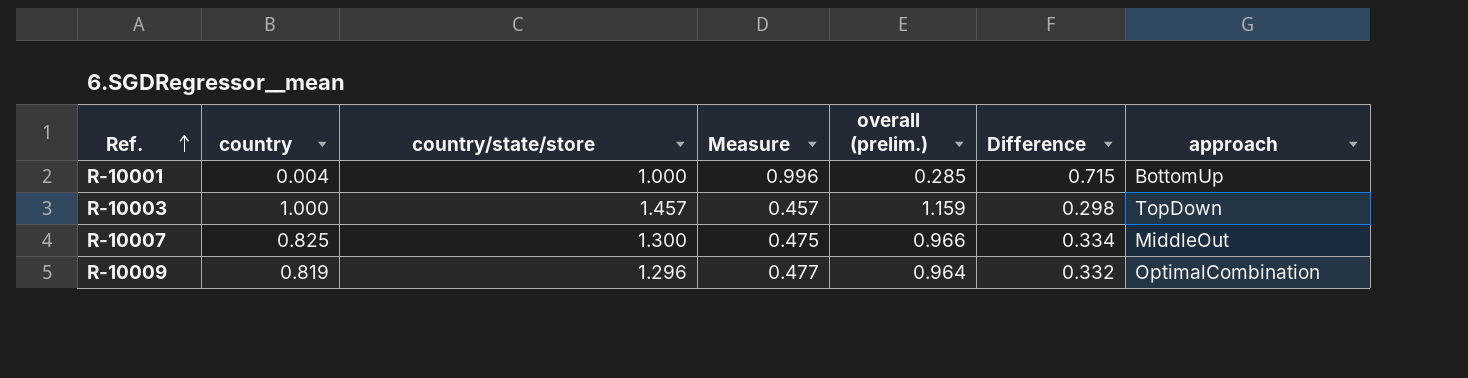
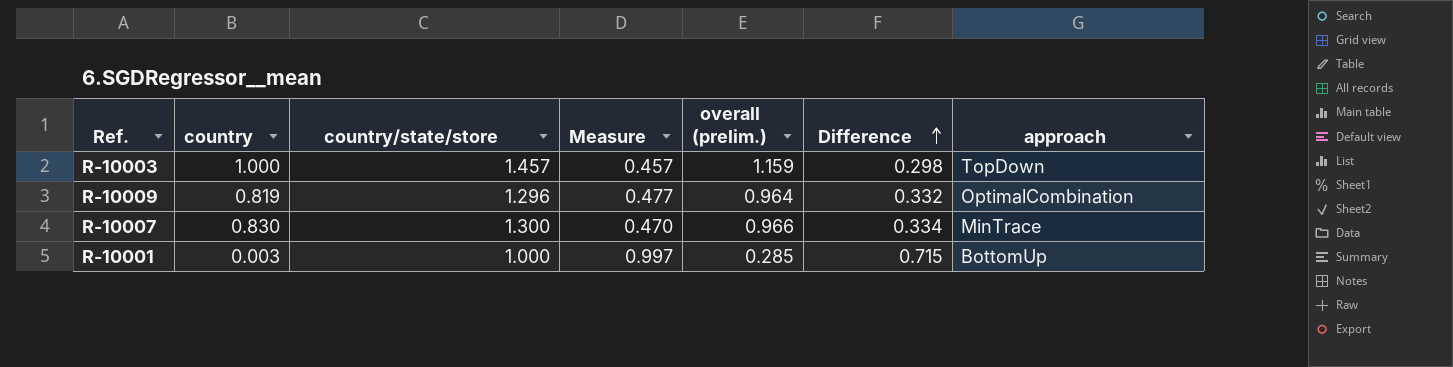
row order: Ref. ascending -> Difference ascending
R-10007 | country: 0.825 -> 0.830
R-10007 | Measure: 0.475 -> 0.470
R-10007 | approach: MiddleOut -> MinTrace
R-10001 | country: 0.004 -> 0.003
R-10001 | Measure: 0.996 -> 0.997

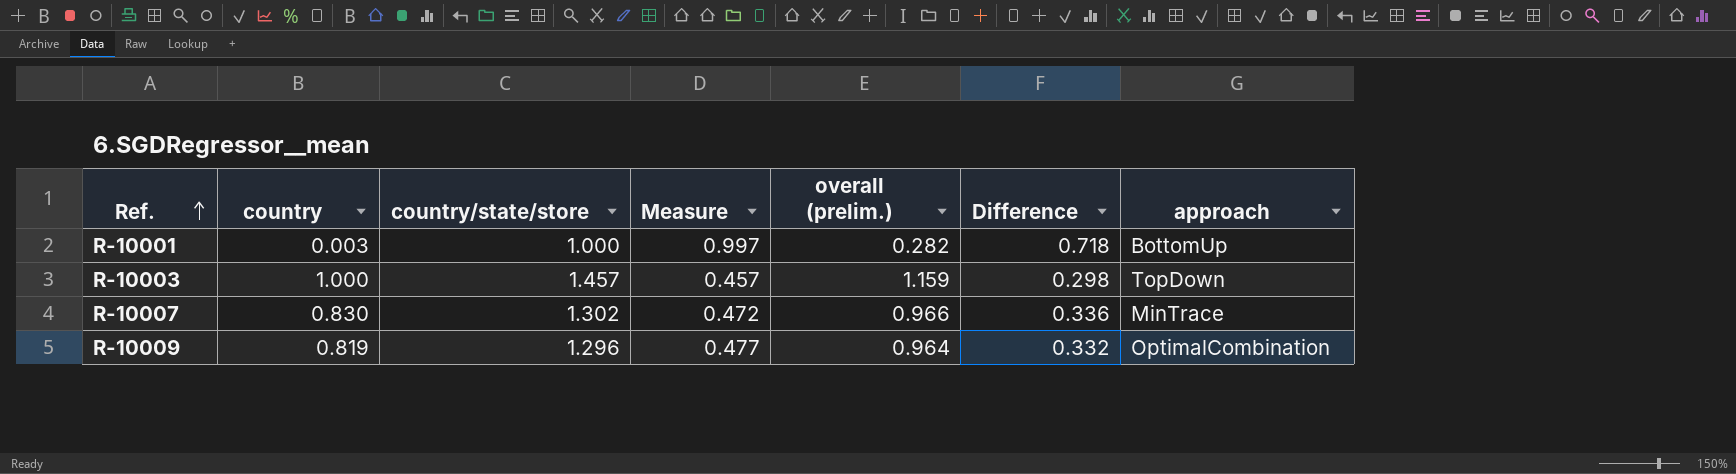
row order: Difference ascending -> Ref. ascending
R-10001 | overall (prelim.): 0.285 -> 0.282
R-10001 | Difference: 0.715 -> 0.718
R-10007 | country/state/store: 1.300 -> 1.302
R-10007 | Measure: 0.470 -> 0.472
R-10007 | Difference: 0.334 -> 0.336

